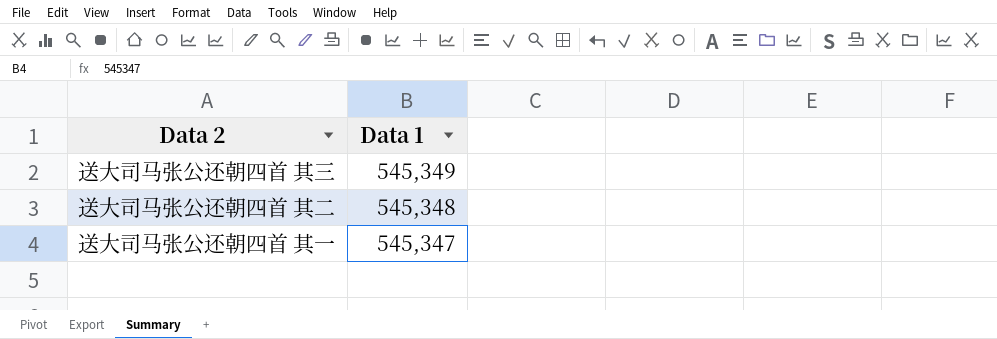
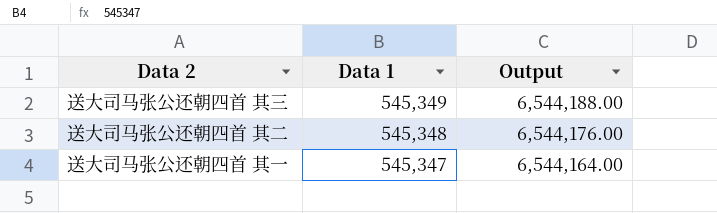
column Output | formula: none -> [Data 1] * 12

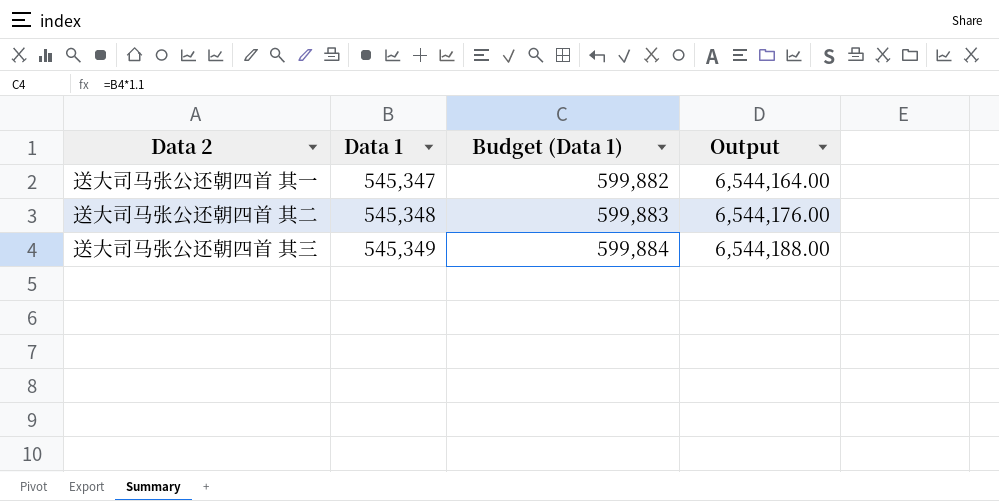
row order: Data 1 descending -> Data 1 ascending
column Budget (Data 1) | formula: none -> [Data 1] * 1.1

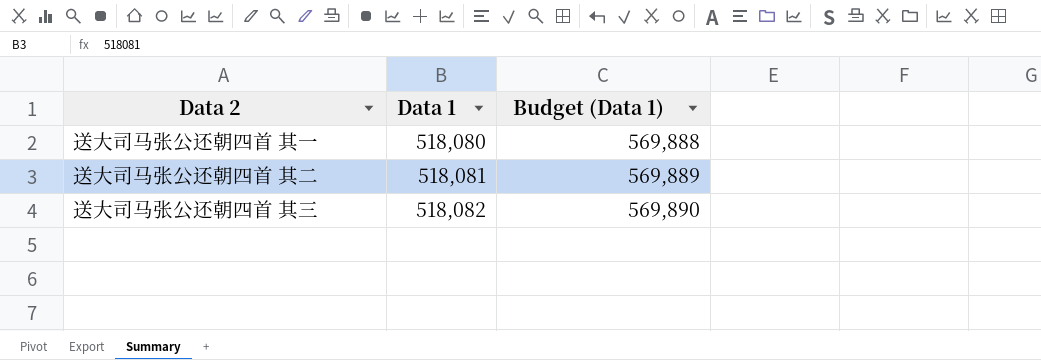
column Output | formula: [Data 1] * 12 -> none
送大司马张公还朝四首 其一 | Data 1: 545,347 -> 518,080
送大司马张公还朝四首 其一 | Budget (Data 1): 599,882 -> 569,888
送大司马张公还朝四首 其二 | Data 1: 545,348 -> 518,081
送大司马张公还朝四首 其二 | Budget (Data 1): 599,883 -> 569,889
送大司马张公还朝四首 其三 | Data 1: 545,349 -> 518,082
送大司马张公还朝四首 其三 | Budget (Data 1): 599,884 -> 569,890

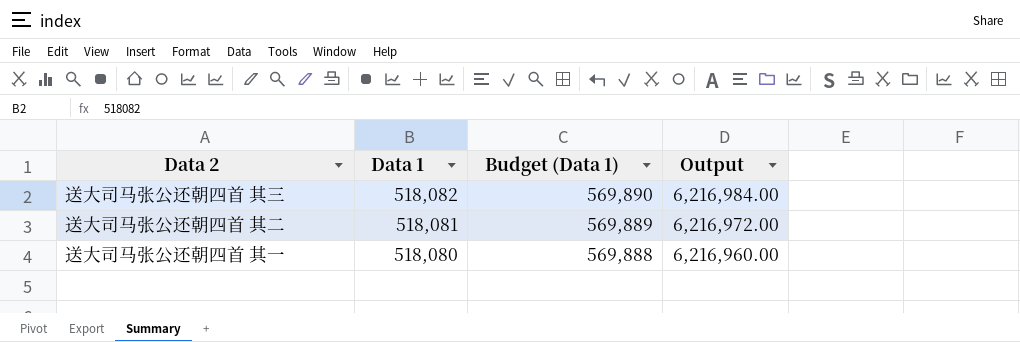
row order: Data 1 ascending -> Data 1 descending
column Output | formula: none -> [Data 1] * 12

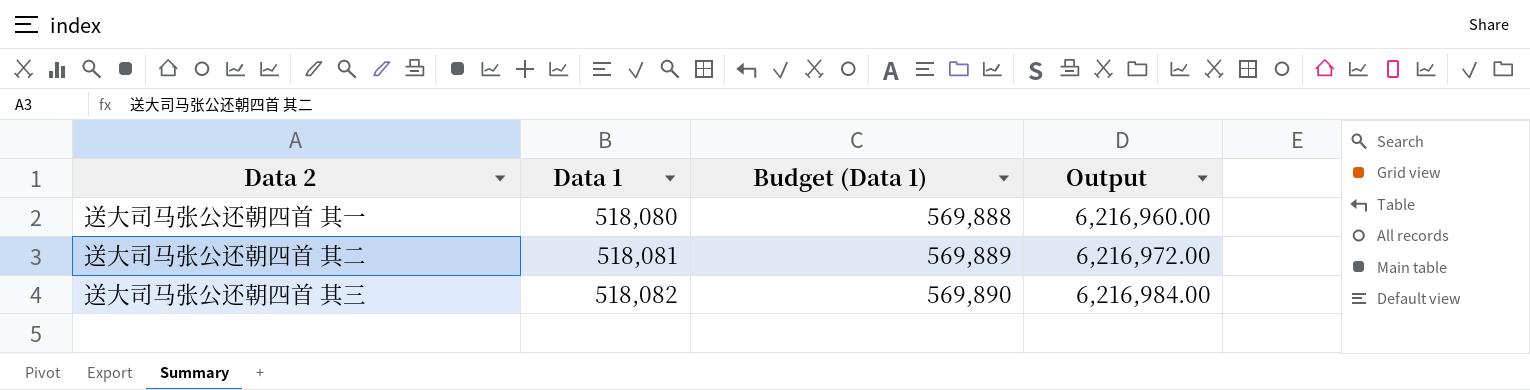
row order: Data 1 descending -> Data 1 ascending

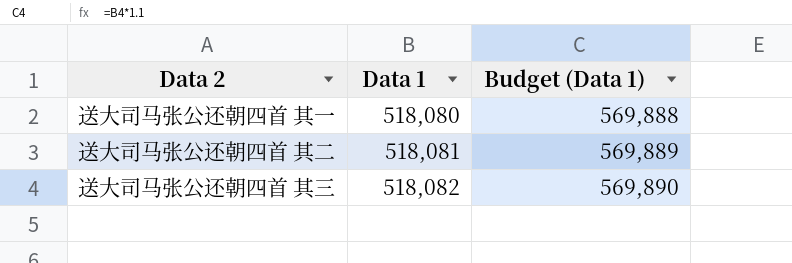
column Output | formula: [Data 1] * 12 -> none

